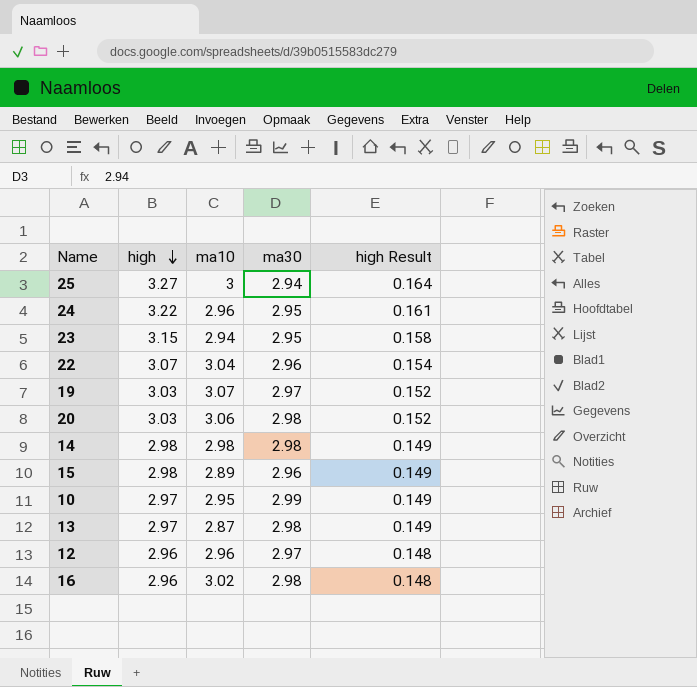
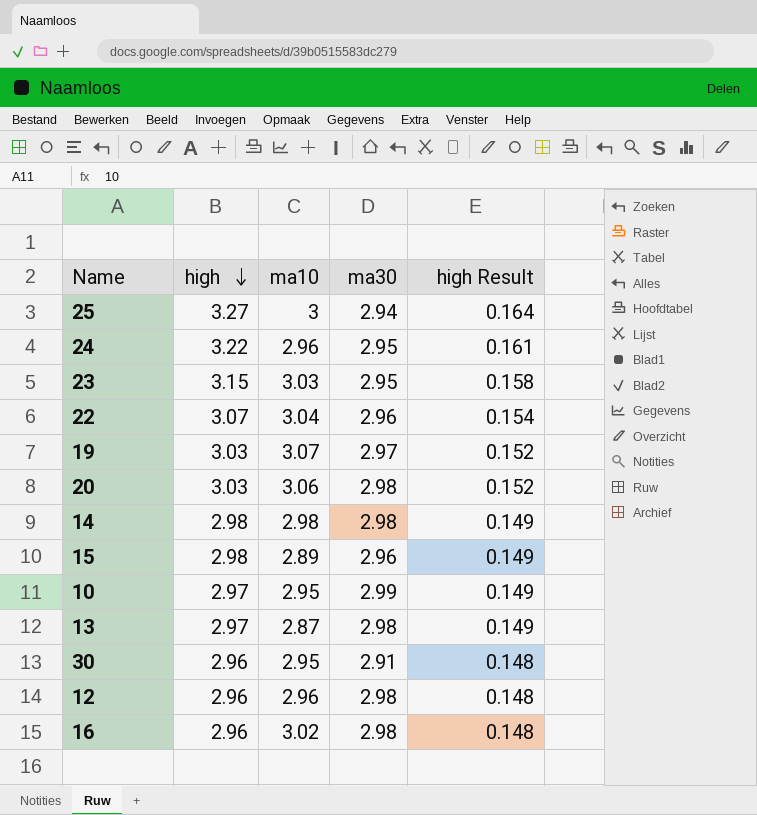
23 | ma10: 2.94 -> 3.03
row 30: none -> 2.96 | 2.95 | 2.91 | 0.148
12 | ma30: 2.97 -> 2.98

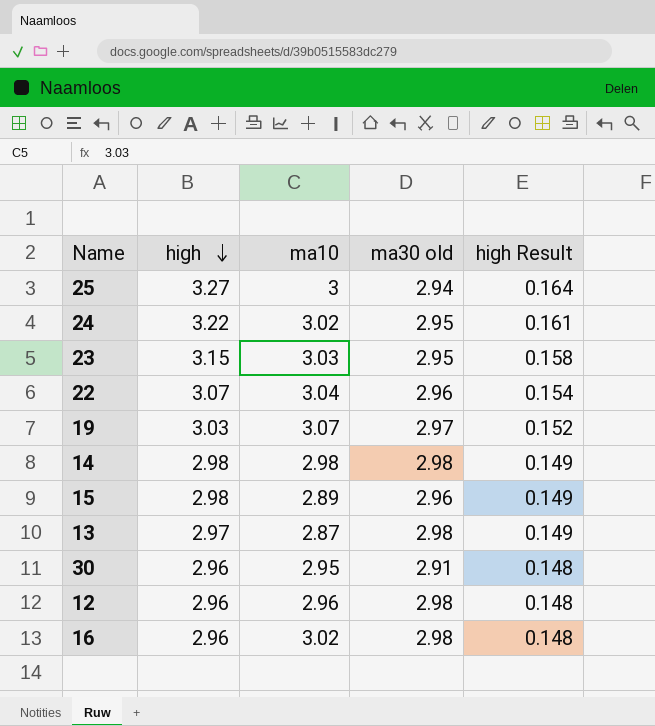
column name: ma30 -> ma30 old
row 20: 3.03 | 3.06 | 2.98 | 0.152 -> none
row 10: 2.97 | 2.95 | 2.99 | 0.149 -> none
24 | ma10: 2.96 -> 3.02

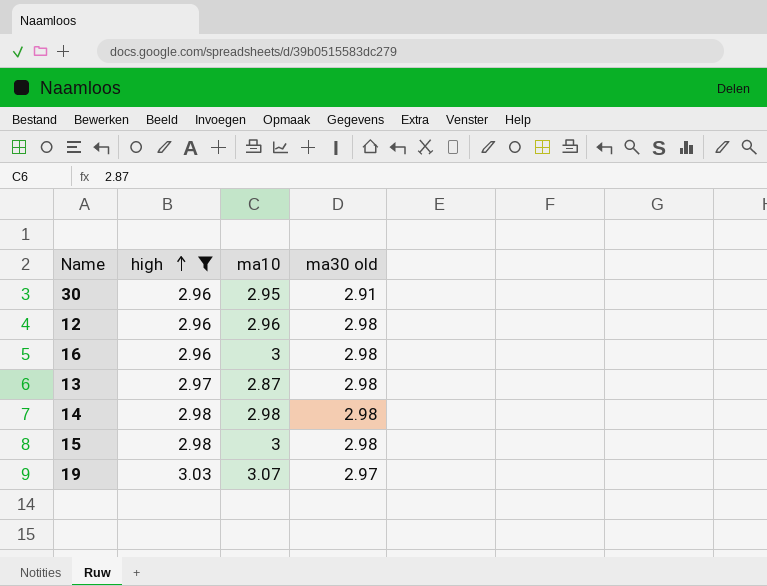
filter: none -> high <= 3.03
row order: high descending -> high ascending
column high Result | formula: [high] * 0.05 -> none
16 | ma10: 3.02 -> 3
15 | ma10: 2.89 -> 3
15 | ma30 old: 2.96 -> 2.98

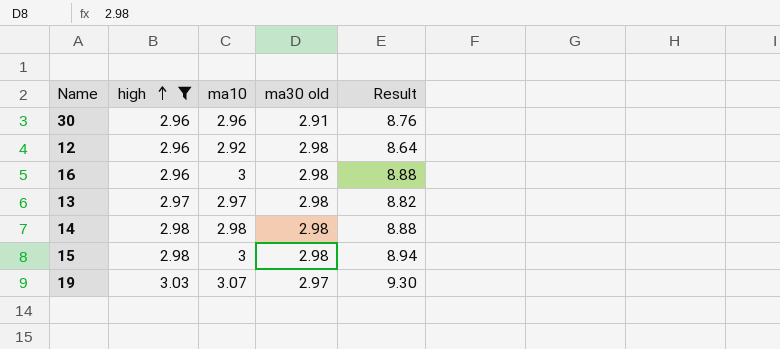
column Result | formula: none -> [high] * [ma10]
30 | ma10: 2.95 -> 2.96
12 | ma10: 2.96 -> 2.92
13 | ma10: 2.87 -> 2.97

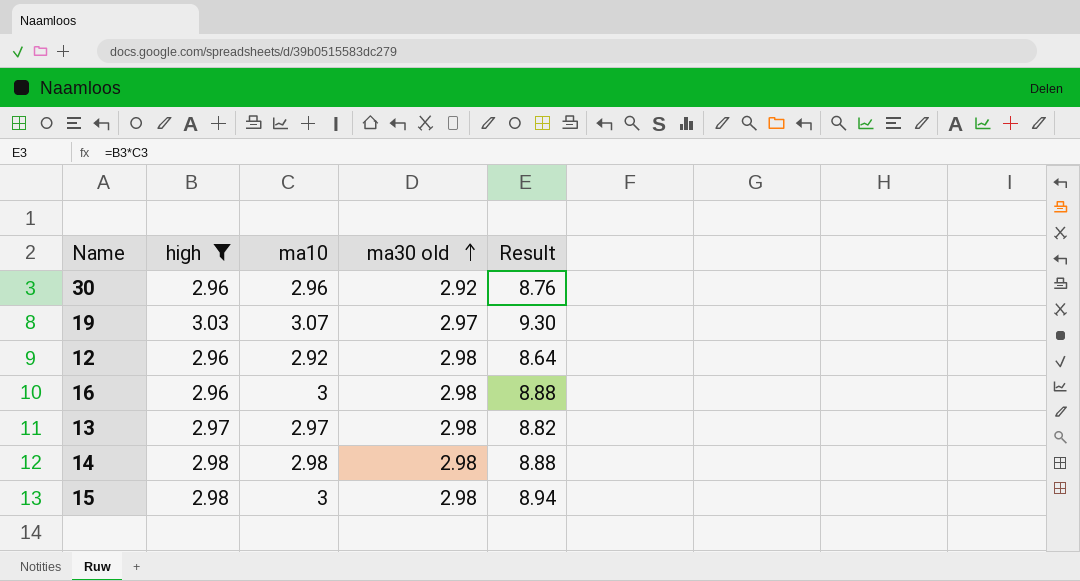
row order: high ascending -> ma30 old ascending
30 | ma30 old: 2.91 -> 2.92

